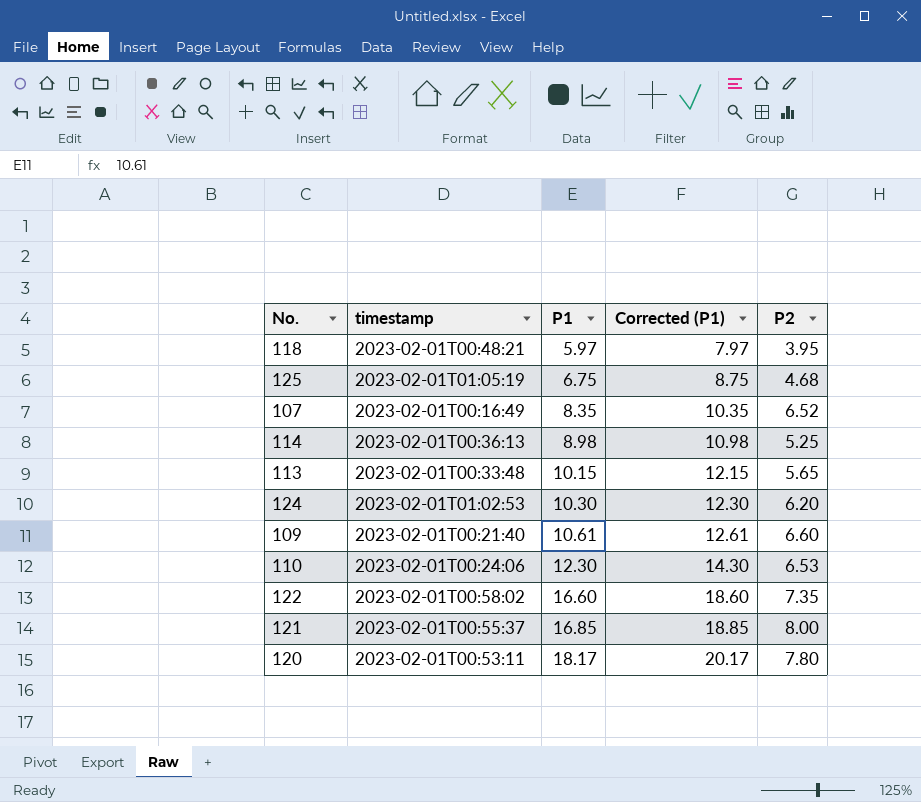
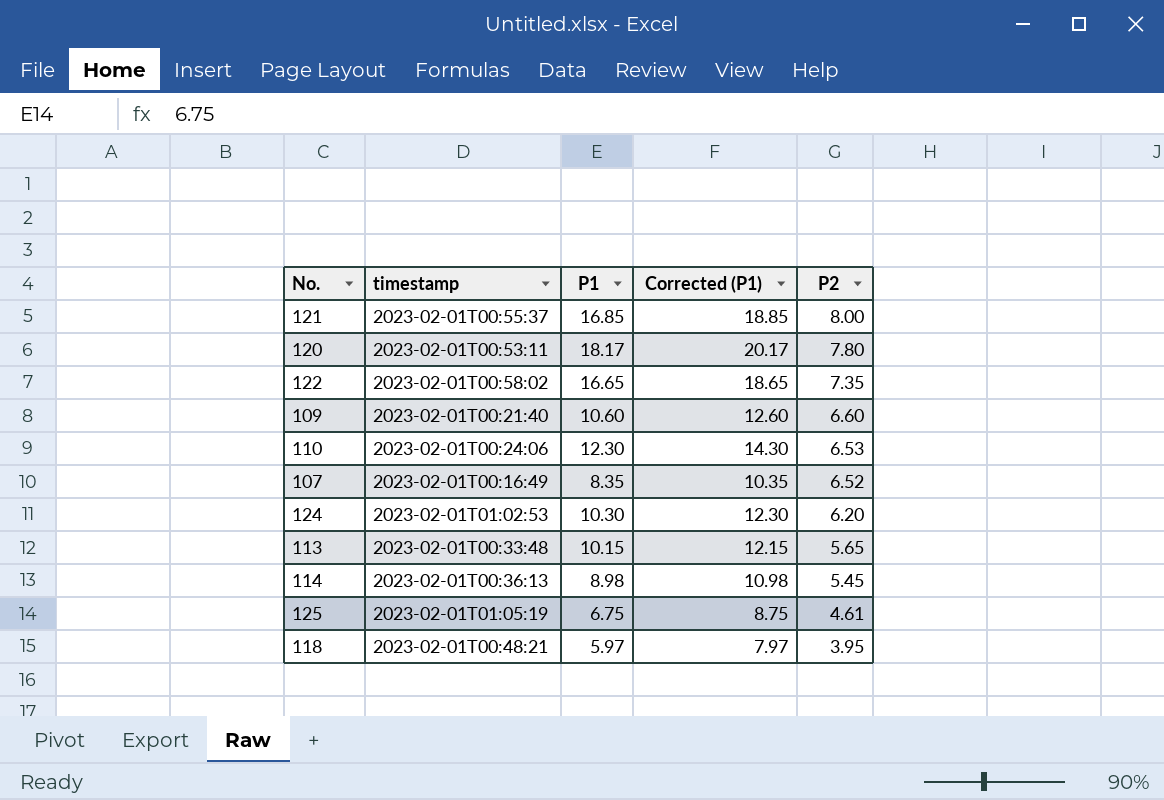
row order: P1 ascending -> P2 descending
122 | P1: 16.60 -> 16.65
122 | Corrected (P1): 18.60 -> 18.65
109 | P1: 10.61 -> 10.60
109 | Corrected (P1): 12.61 -> 12.60
114 | P2: 5.25 -> 5.45
125 | P2: 4.68 -> 4.61

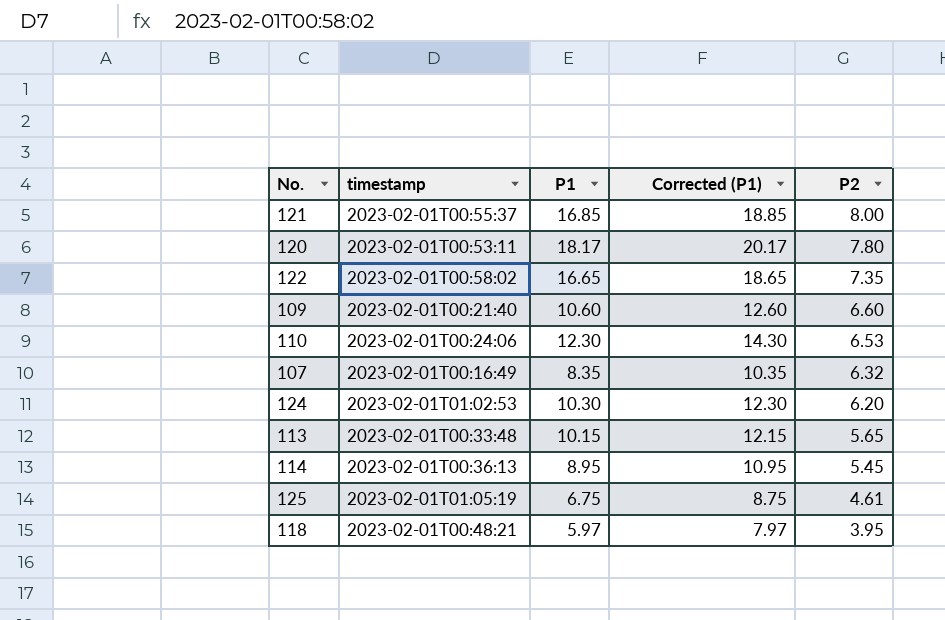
107 | P2: 6.52 -> 6.32
114 | P1: 8.98 -> 8.95
114 | Corrected (P1): 10.98 -> 10.95

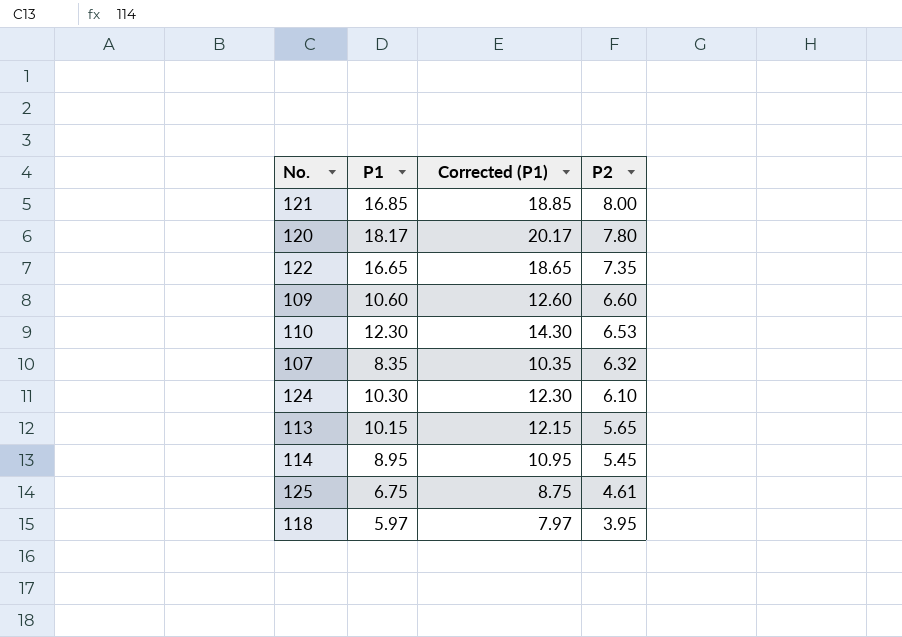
column timestamp | position: 2 -> none
124 | P2: 6.20 -> 6.10

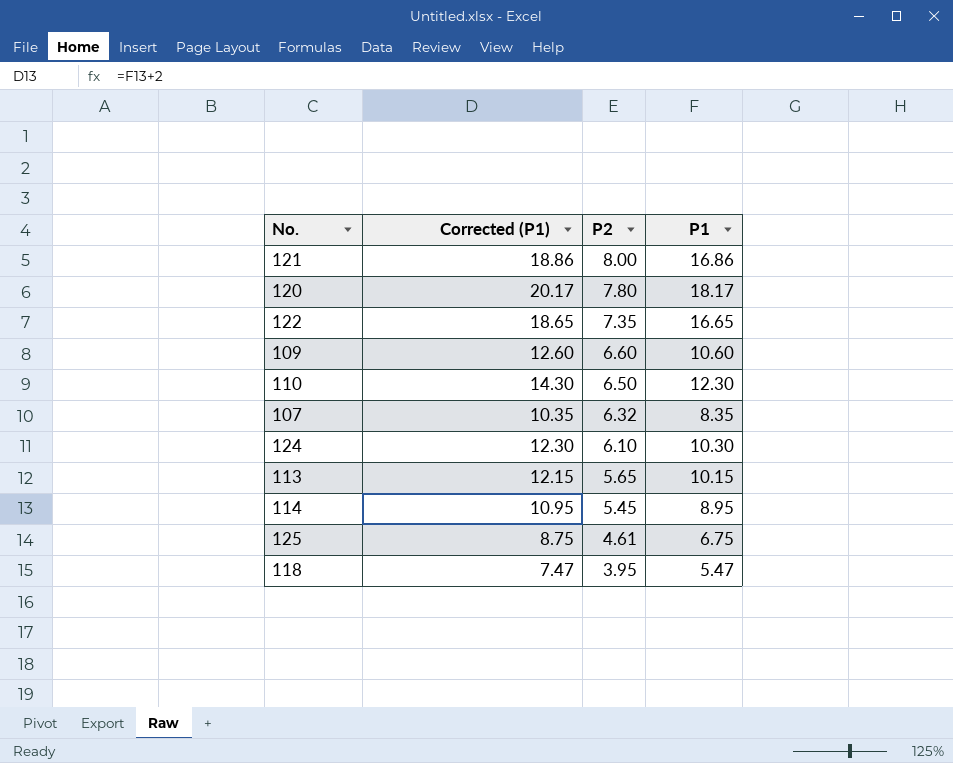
column P1 | position: 2 -> 4
121 | Corrected (P1): 18.85 -> 18.86
121 | P1: 16.85 -> 16.86
110 | P2: 6.53 -> 6.50
118 | Corrected (P1): 7.97 -> 7.47
118 | P1: 5.97 -> 5.47

